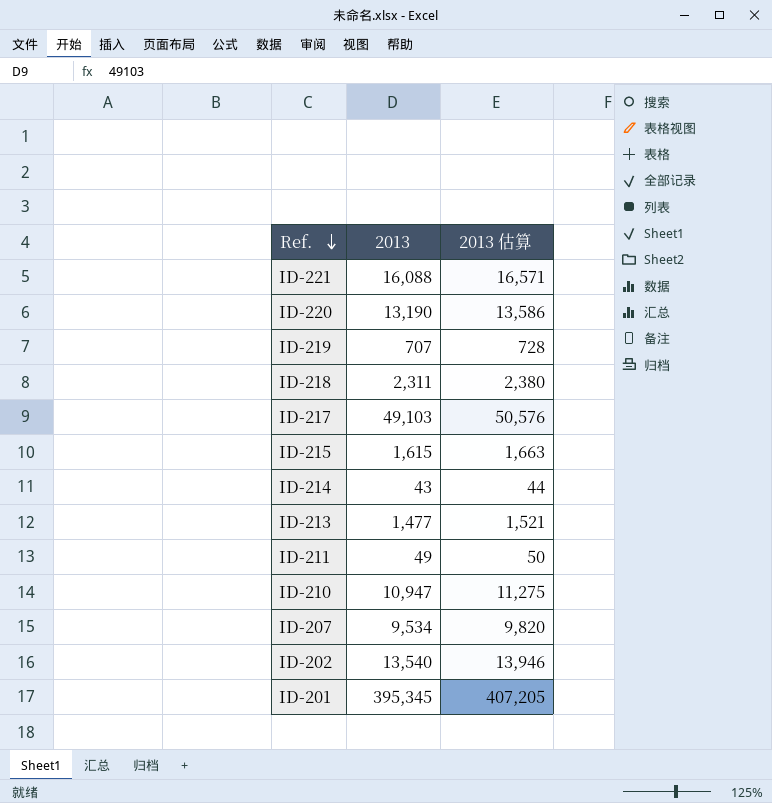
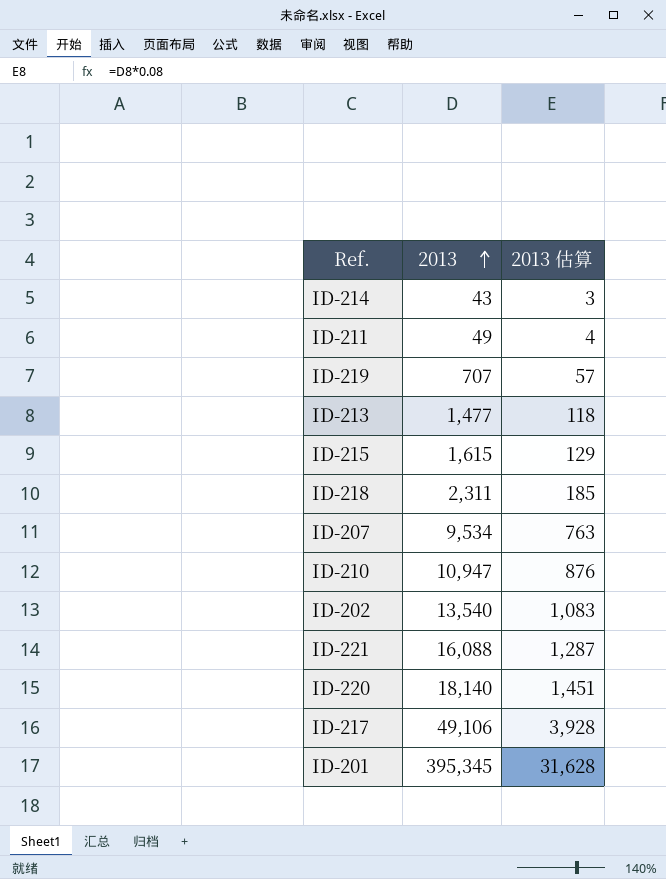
row order: Ref. descending -> 2013 ascending
column 2013 估算 | formula: [2013] * 1.03 -> [2013] * 0.08
ID-220 | 2013: 13,190 -> 18,140
ID-217 | 2013: 49,103 -> 49,106

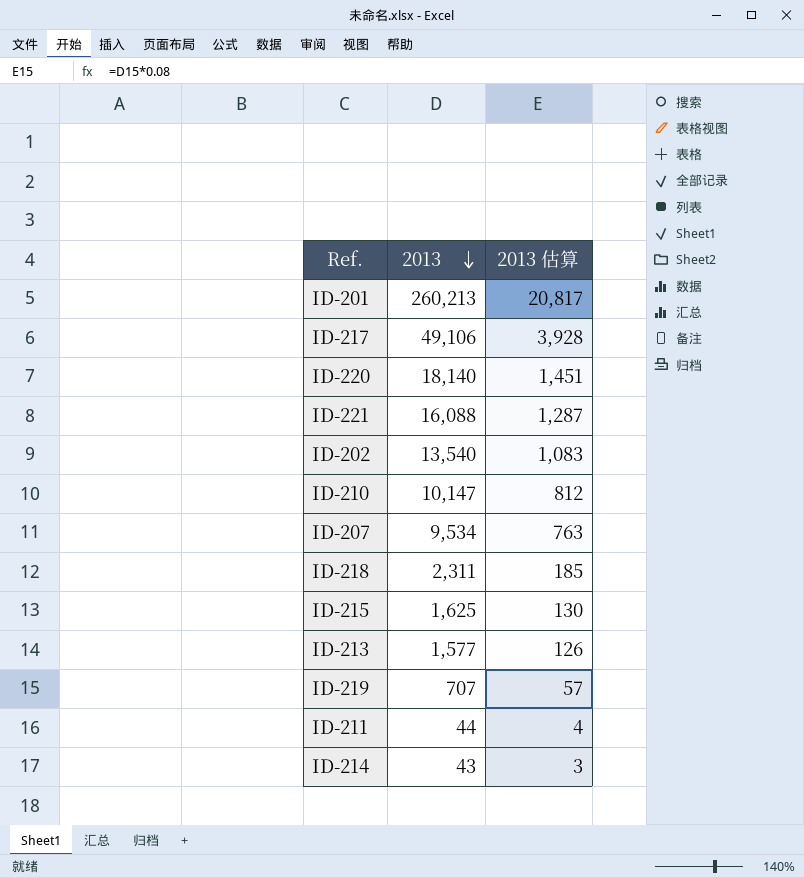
row order: 2013 ascending -> 2013 descending
ID-201 | 2013: 395,345 -> 260,213
ID-201 | 2013 估算: 31,628 -> 20,817
ID-210 | 2013: 10,947 -> 10,147
ID-210 | 2013 估算: 876 -> 812
ID-215 | 2013: 1,615 -> 1,625
ID-215 | 2013 估算: 129 -> 130
ID-213 | 2013: 1,477 -> 1,577
ID-213 | 2013 估算: 118 -> 126
ID-211 | 2013: 49 -> 44

